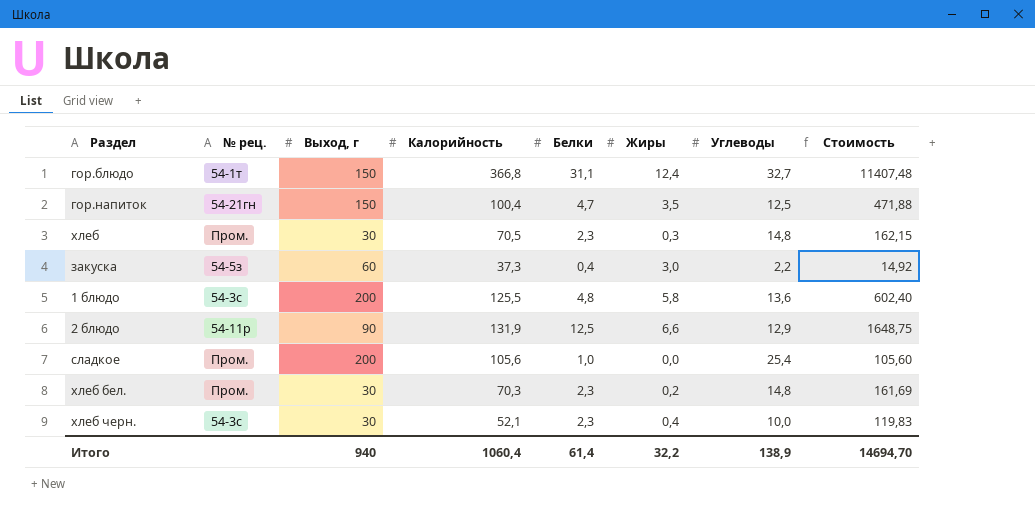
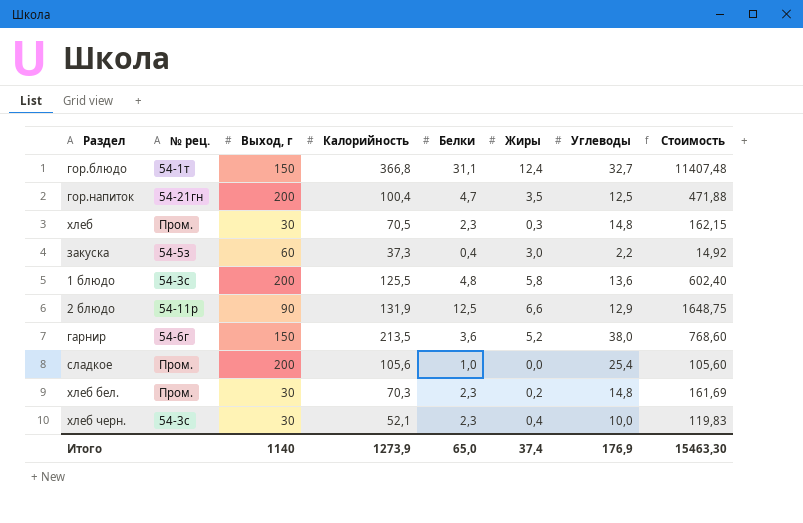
гор.напиток | Выход, г: 150 -> 200
row гарнир: none -> 54-6г | 150 | 213,5 | 3,6 | 5,2 | 38,0 | 768,60
Итого | Выход, г: 940 -> 1140
Итого | Калорийность: 1060,4 -> 1273,9
Итого | Белки: 61,4 -> 65,0
Итого | Жиры: 32,2 -> 37,4
Итого | Углеводы: 138,9 -> 176,9
Итого | Стоимость: 14694,70 -> 15463,30

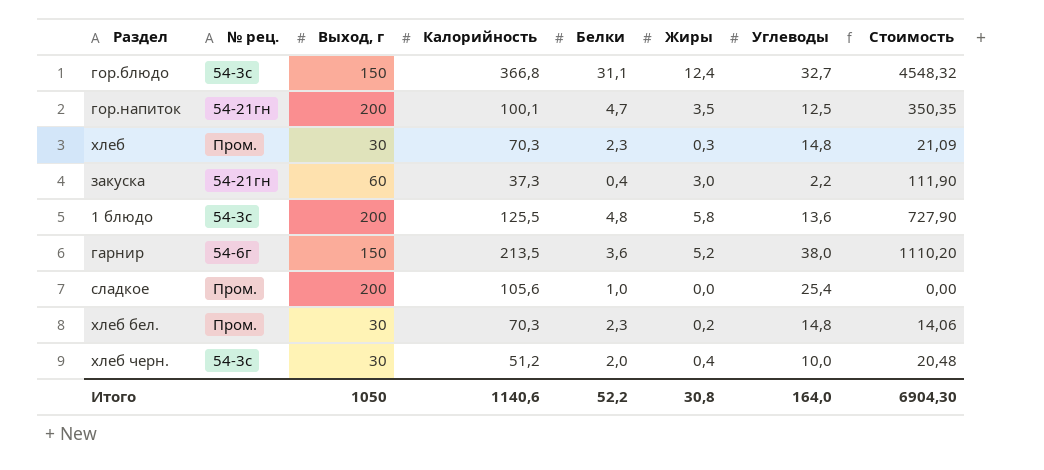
column Стоимость | formula: [Калорийность] * [Белки] -> [Калорийность] * [Жиры]
row 2 блюдо: 54-11р | 90 | 131,9 | 12,5 | 6,6 | 12,9 | 1648,75 -> none
гор.блюдо | № рец.: 54-1т -> 54-3с
гор.напиток | Калорийность: 100,4 -> 100,1
хлеб | Калорийность: 70,5 -> 70,3
закуска | № рец.: 54-5з -> 54-21гн
хлеб черн. | Калорийность: 52,1 -> 51,2
хлеб черн. | Белки: 2,3 -> 2,0
Итого | Выход, г: 1140 -> 1050
Итого | Калорийность: 1273,9 -> 1140,6
Итого | Белки: 65,0 -> 52,2
Итого | Жиры: 37,4 -> 30,8
Итого | Углеводы: 176,9 -> 164,0
Итого | Стоимость: 15463,30 -> 6904,30

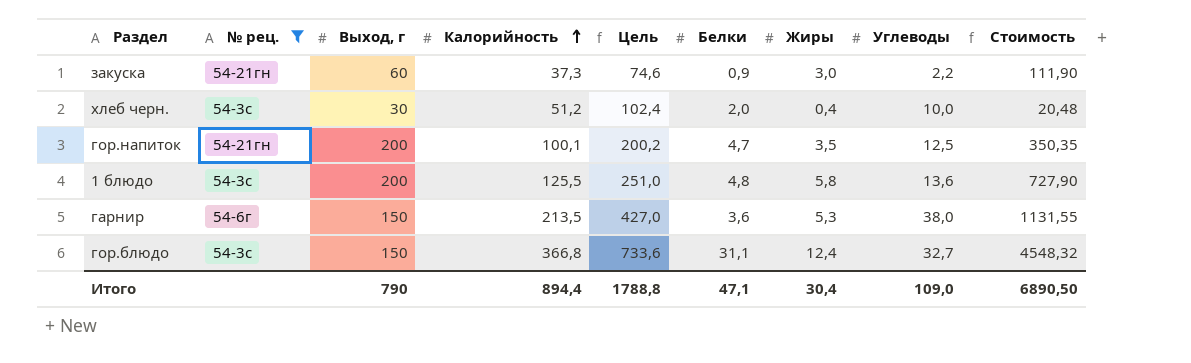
filter: none -> № рец. != Пром.
row order: none -> Калорийность ascending
column Цель | formula: none -> [Калорийность] * 2
закуска | Белки: 0,4 -> 0,9
гарнир | Жиры: 5,2 -> 5,3
гарнир | Стоимость: 1110,20 -> 1131,55
Итого | Выход, г: 1050 -> 790
Итого | Калорийность: 1140,6 -> 894,4
Итого | Белки: 52,2 -> 47,1
Итого | Жиры: 30,8 -> 30,4
Итого | Углеводы: 164,0 -> 109,0
Итого | Стоимость: 6904,30 -> 6890,50

